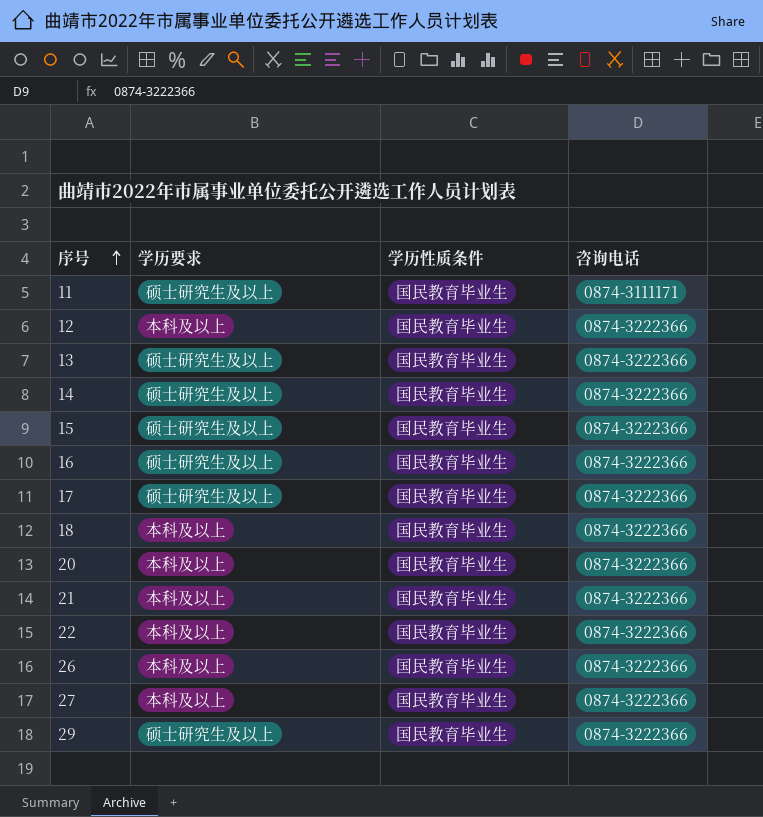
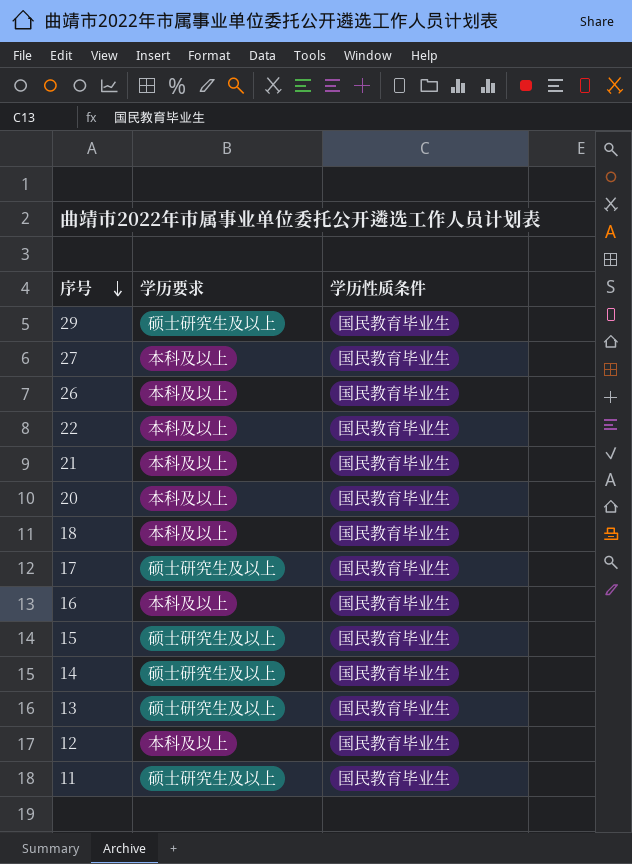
row order: 序号 ascending -> 序号 descending
column 咨询电话 | position: 4 -> none
16 | 学历要求: 硕士研究生及以上 -> 本科及以上

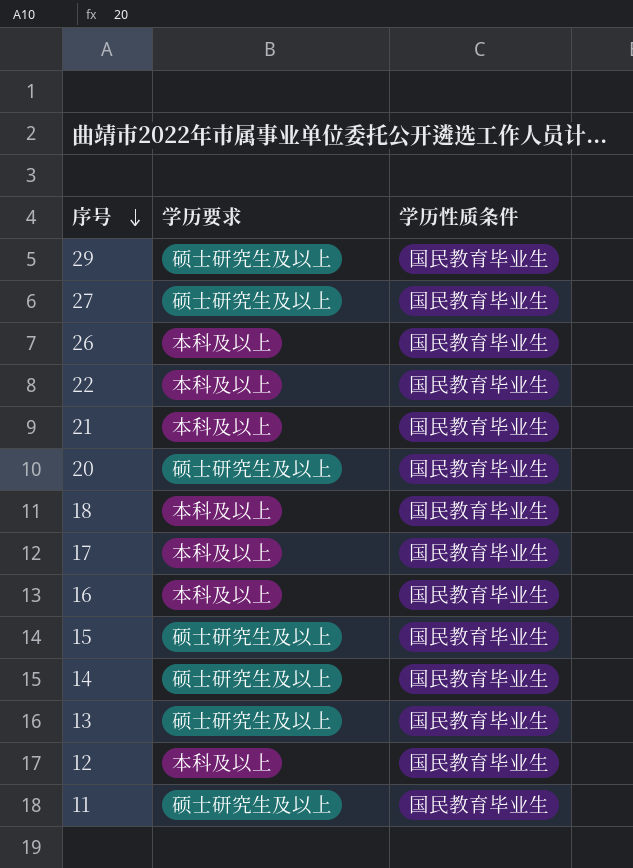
27 | 学历要求: 本科及以上 -> 硕士研究生及以上
20 | 学历要求: 本科及以上 -> 硕士研究生及以上
17 | 学历要求: 硕士研究生及以上 -> 本科及以上

